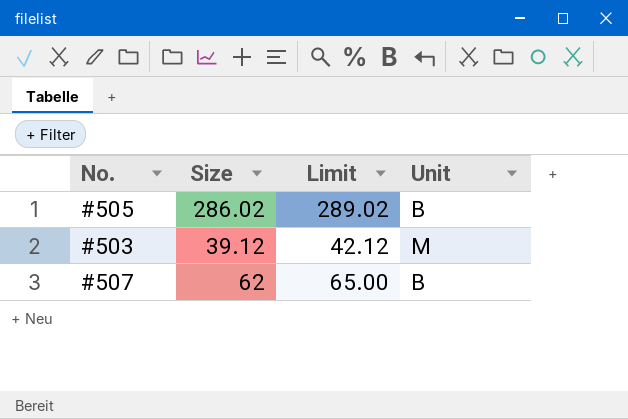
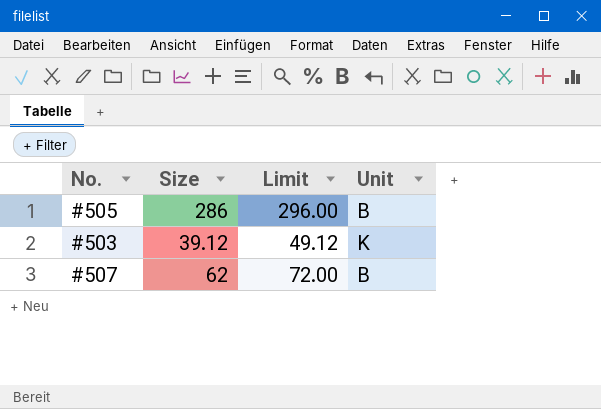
column Limit | formula: [Size] + 3 -> [Size] + 10
#505 | Size: 286.02 -> 286
#503 | Unit: M -> K

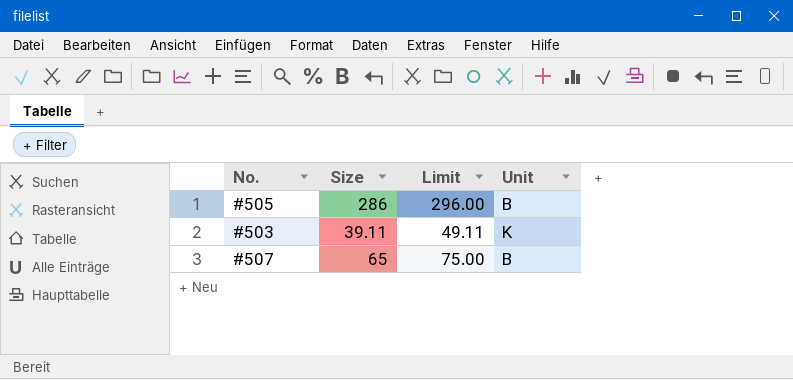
#503 | Size: 39.12 -> 39.11
#503 | Limit: 49.12 -> 49.11
#507 | Size: 62 -> 65
#507 | Limit: 72.00 -> 75.00

